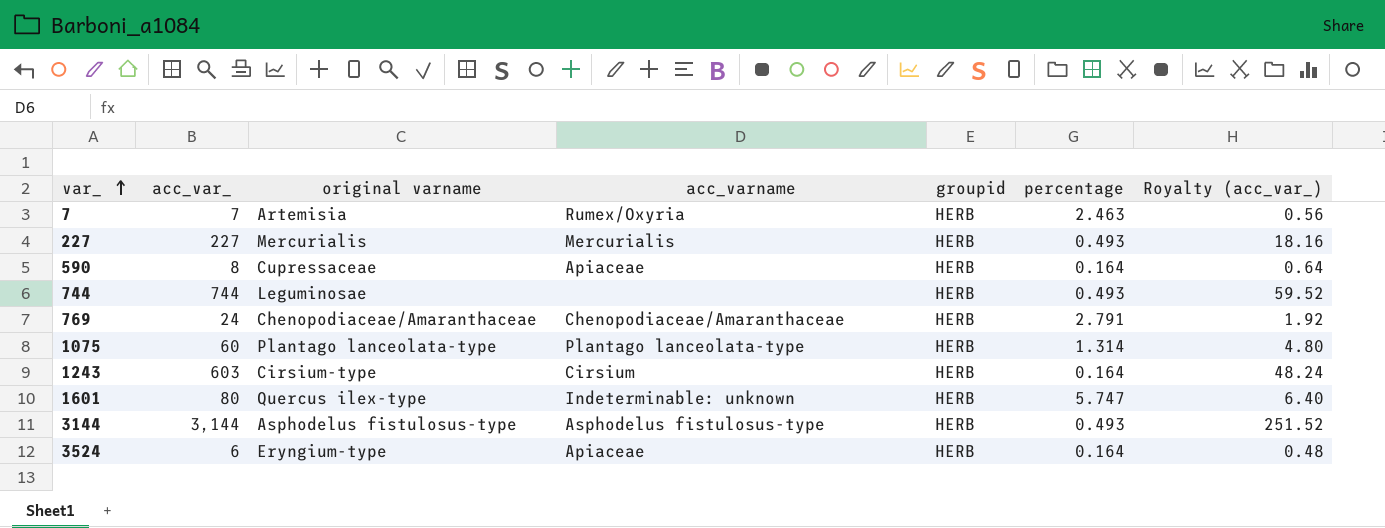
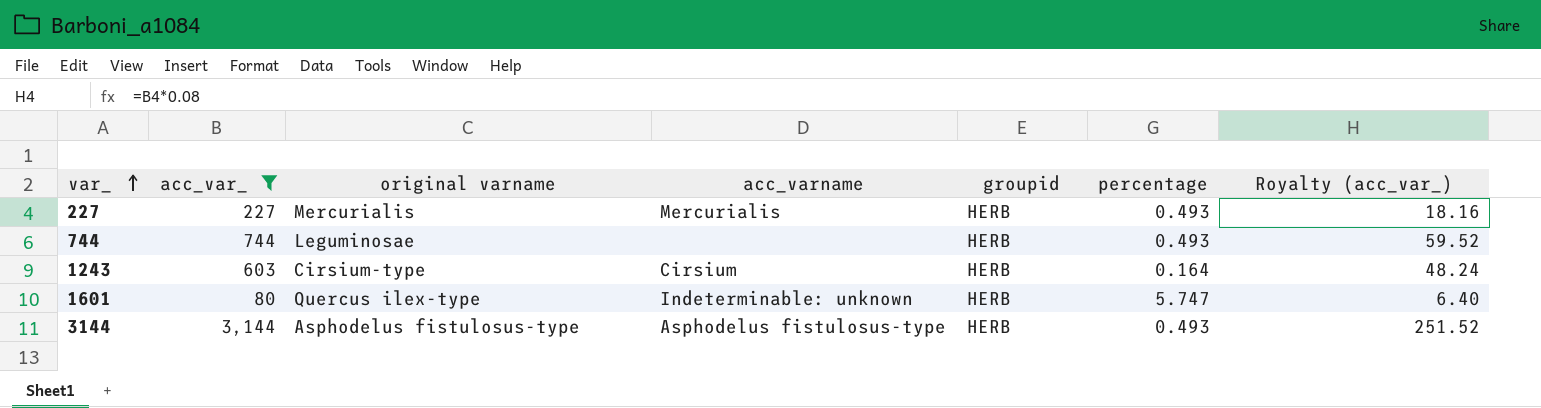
filter: none -> acc_var_ >= 80

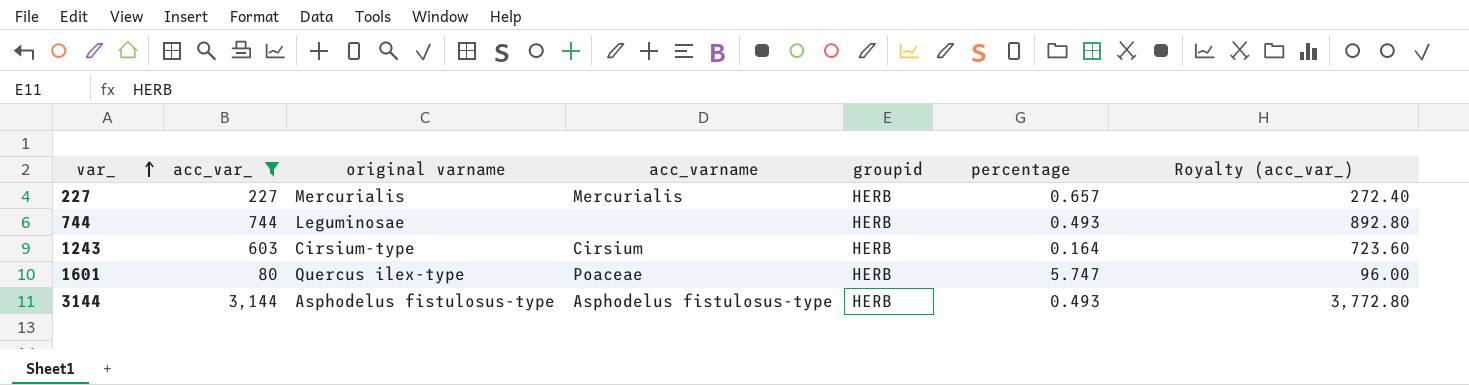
column Royalty (acc_var_) | formula: [acc_var_] * 0.08 -> [acc_var_] * 1.2
227 | percentage: 0.493 -> 0.657
1601 | acc_varname: Indeterminable: unknown -> Poaceae

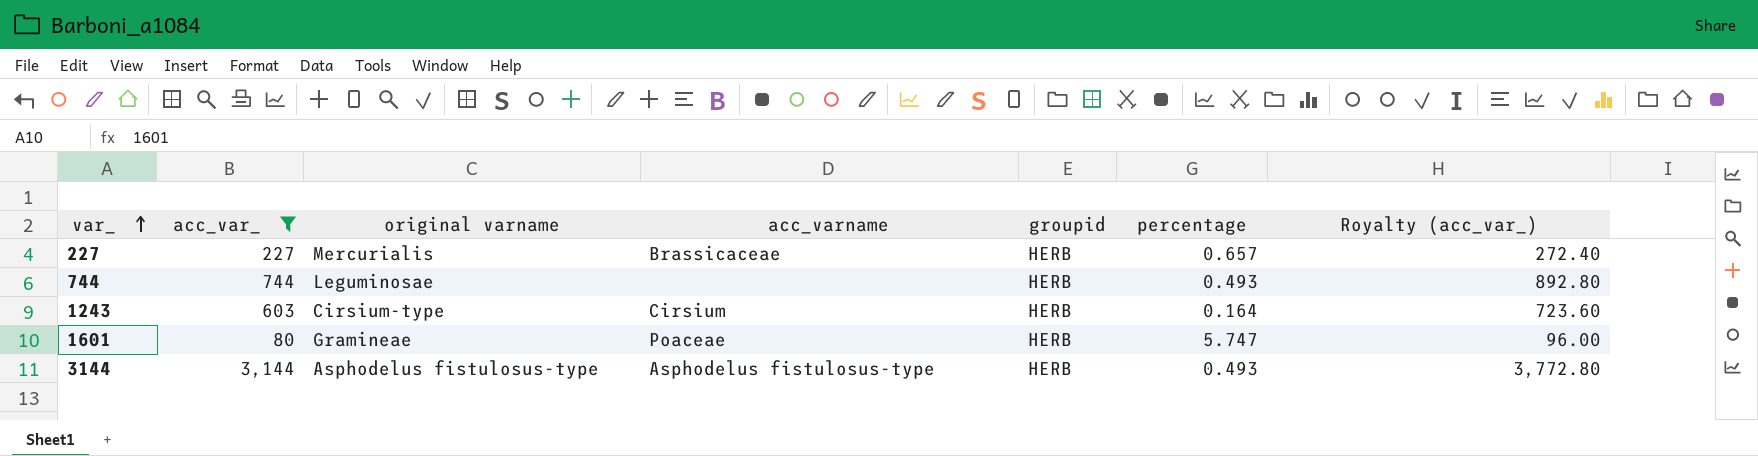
227 | acc_varname: Mercurialis -> Brassicaceae
1601 | original varname: Quercus ilex-type -> Gramineae

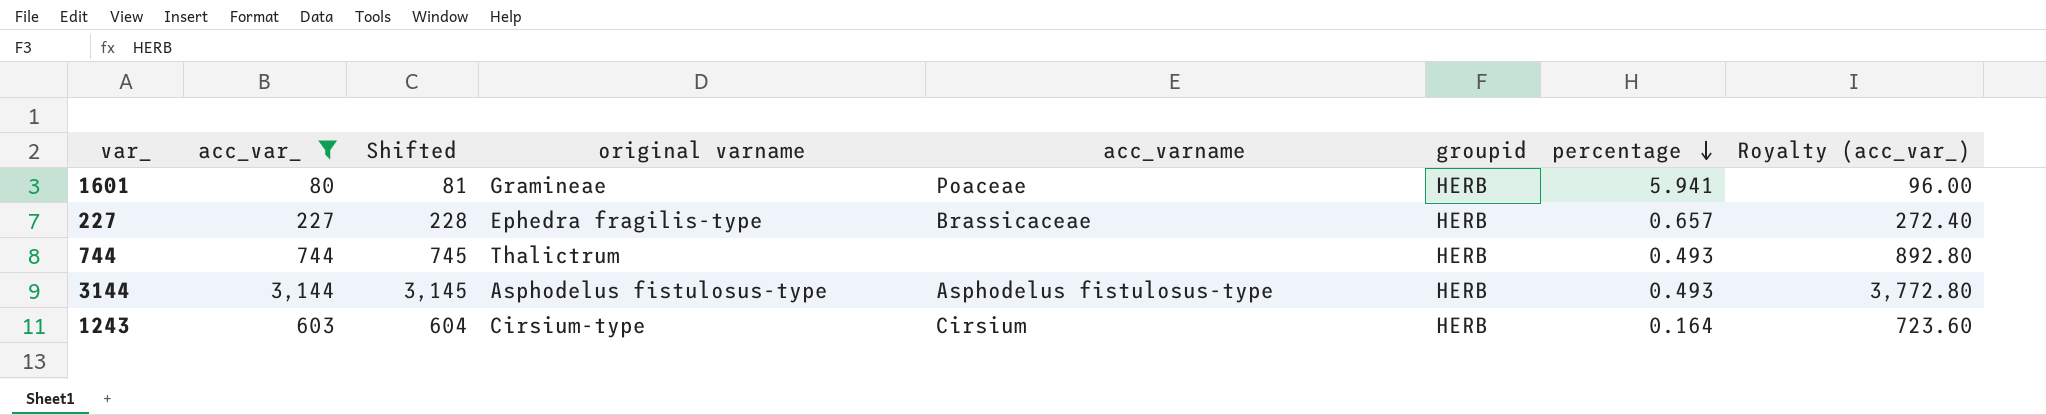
row order: var_ ascending -> percentage descending
column Shifted | formula: none -> [acc_var_] + 1
1601 | percentage: 5.747 -> 5.941
227 | original varname: Mercurialis -> Ephedra fragilis-type
744 | original varname: Leguminosae -> Thalictrum

